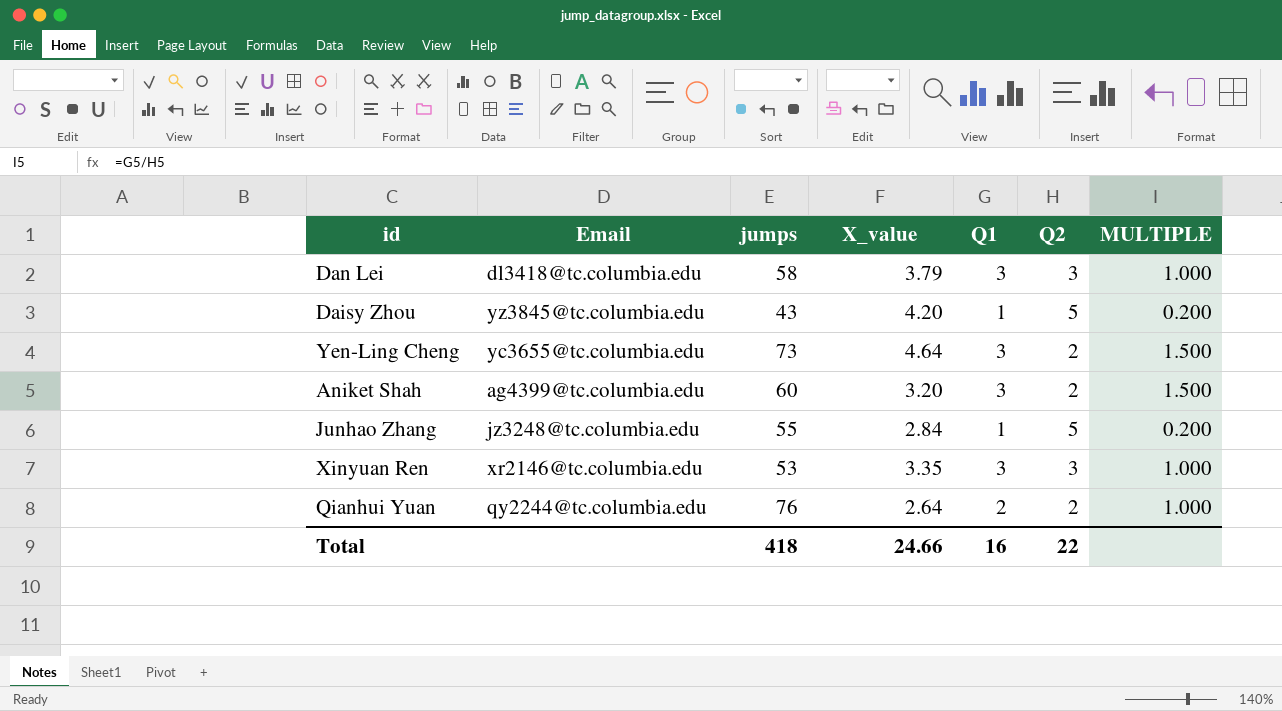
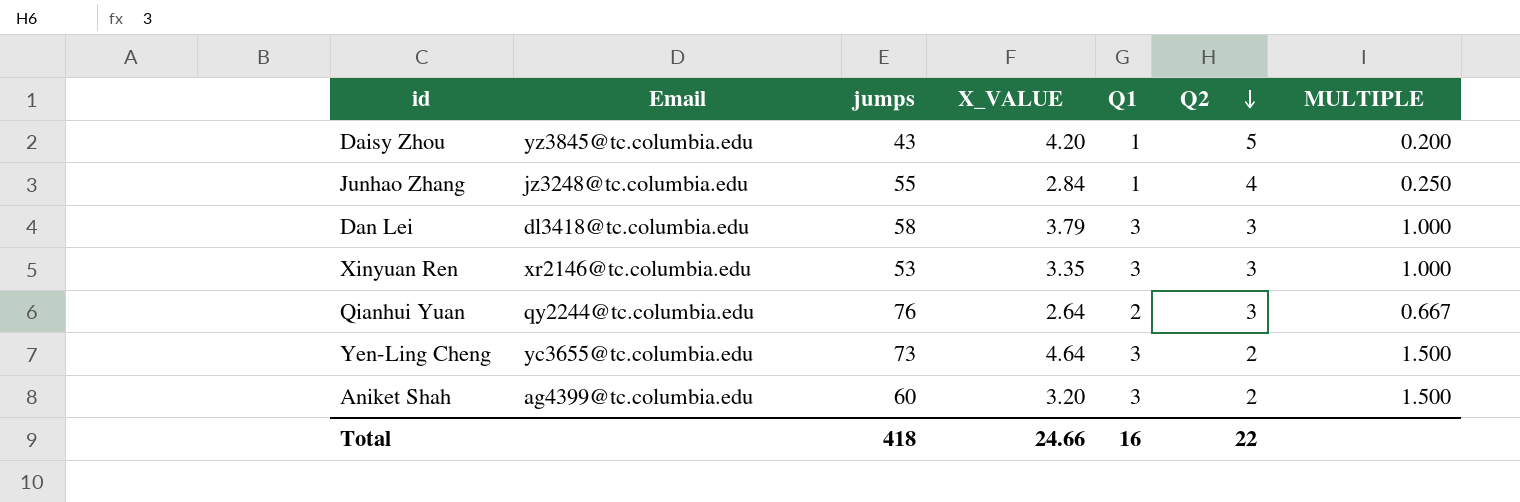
row order: none -> Q2 descending
column name: X_value -> X_VALUE
Junhao Zhang | Q2: 5 -> 4
Junhao Zhang | MULTIPLE: 0.200 -> 0.250
Qianhui Yuan | Q2: 2 -> 3
Qianhui Yuan | MULTIPLE: 1.000 -> 0.667

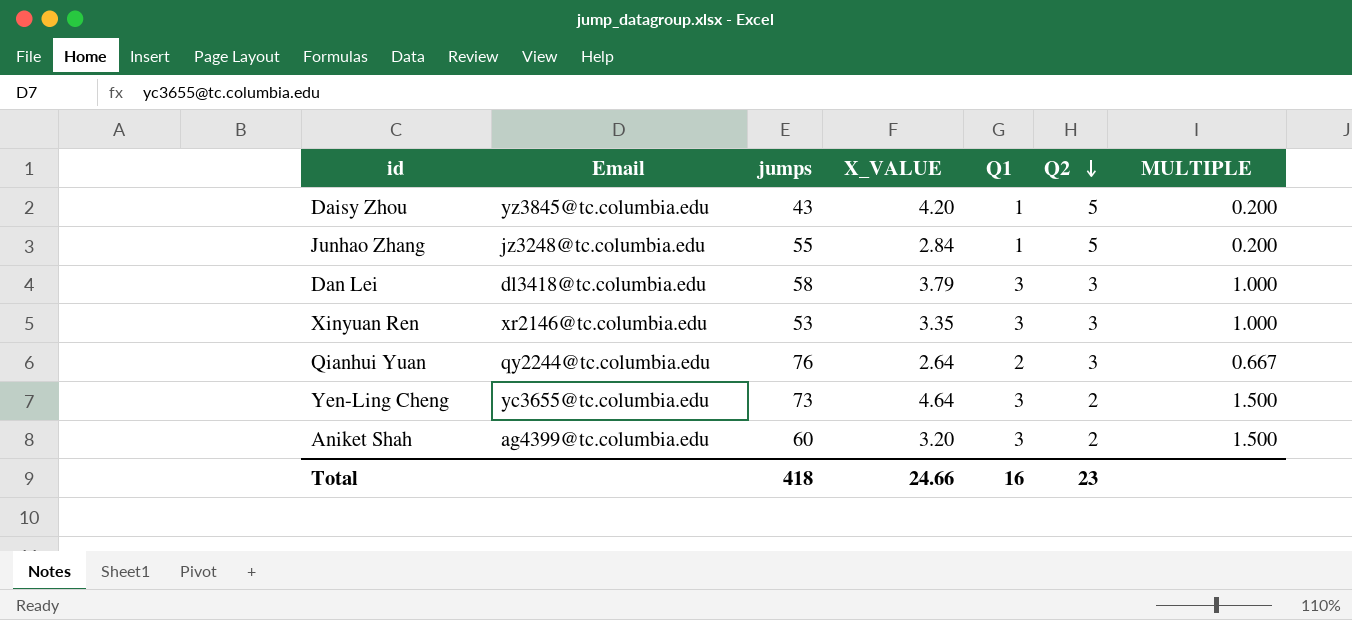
Junhao Zhang | Q2: 4 -> 5
Junhao Zhang | MULTIPLE: 0.250 -> 0.200
Total | Q2: 22 -> 23

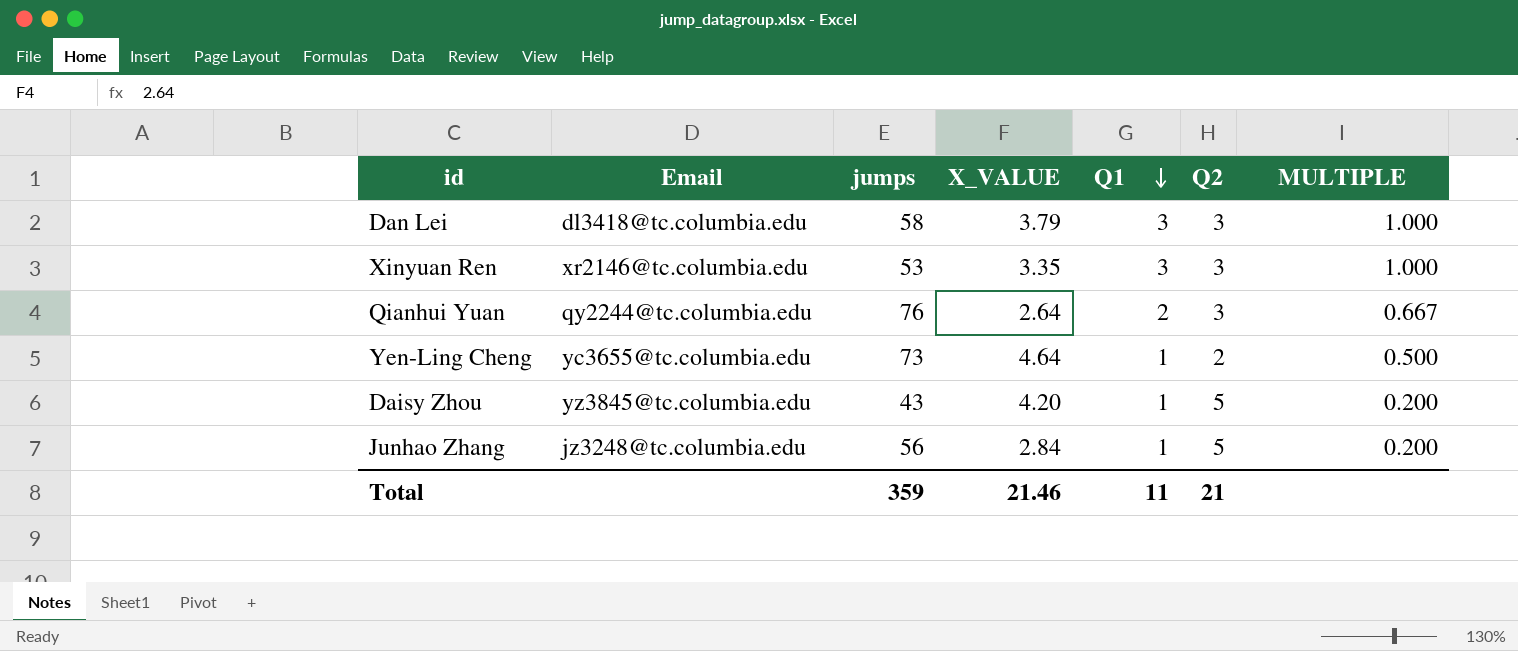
row order: Q2 descending -> Q1 descending
row Aniket Shah: ag4399@tc.columbia.edu | 60 | 3.20 | 3 | 2 | 1.500 -> none
Yen-Ling Cheng | Q1: 3 -> 1
Yen-Ling Cheng | MULTIPLE: 1.500 -> 0.500
Junhao Zhang | jumps: 55 -> 56
Total | jumps: 418 -> 359
Total | X_VALUE: 24.66 -> 21.46
Total | Q1: 16 -> 11
Total | Q2: 23 -> 21

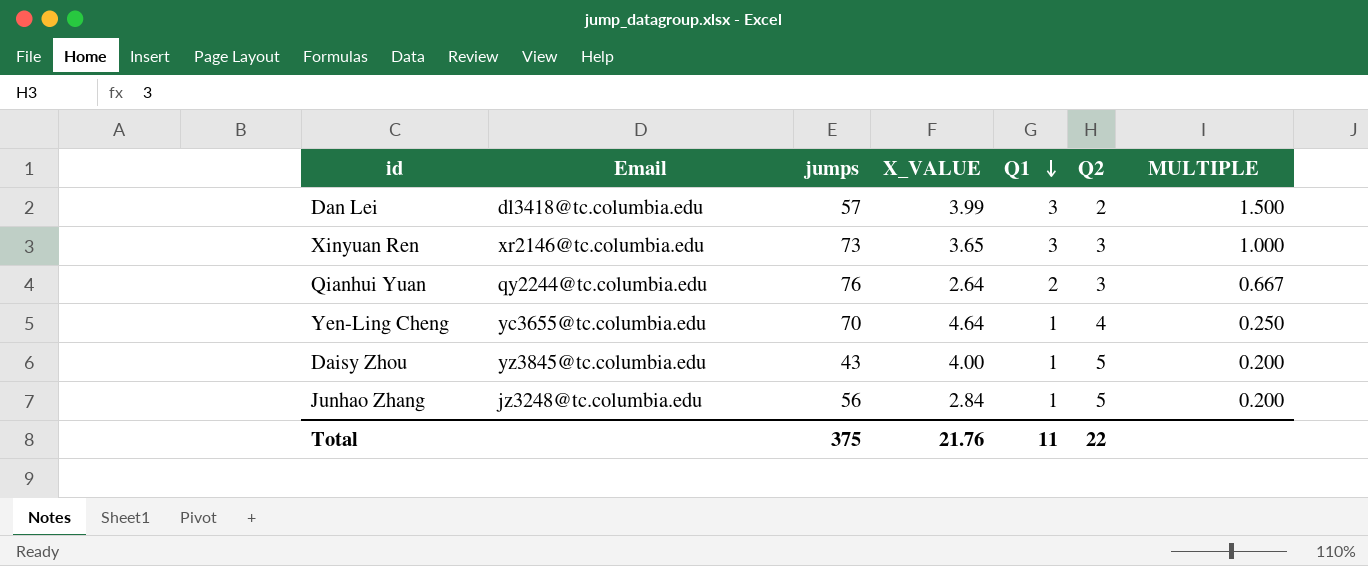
Dan Lei | jumps: 58 -> 57
Dan Lei | X_VALUE: 3.79 -> 3.99
Dan Lei | Q2: 3 -> 2
Dan Lei | MULTIPLE: 1.000 -> 1.500
Xinyuan Ren | jumps: 53 -> 73
Xinyuan Ren | X_VALUE: 3.35 -> 3.65
Yen-Ling Cheng | jumps: 73 -> 70
Yen-Ling Cheng | Q2: 2 -> 4
Yen-Ling Cheng | MULTIPLE: 0.500 -> 0.250
Daisy Zhou | X_VALUE: 4.20 -> 4.00
Total | jumps: 359 -> 375
Total | X_VALUE: 21.46 -> 21.76
Total | Q2: 21 -> 22

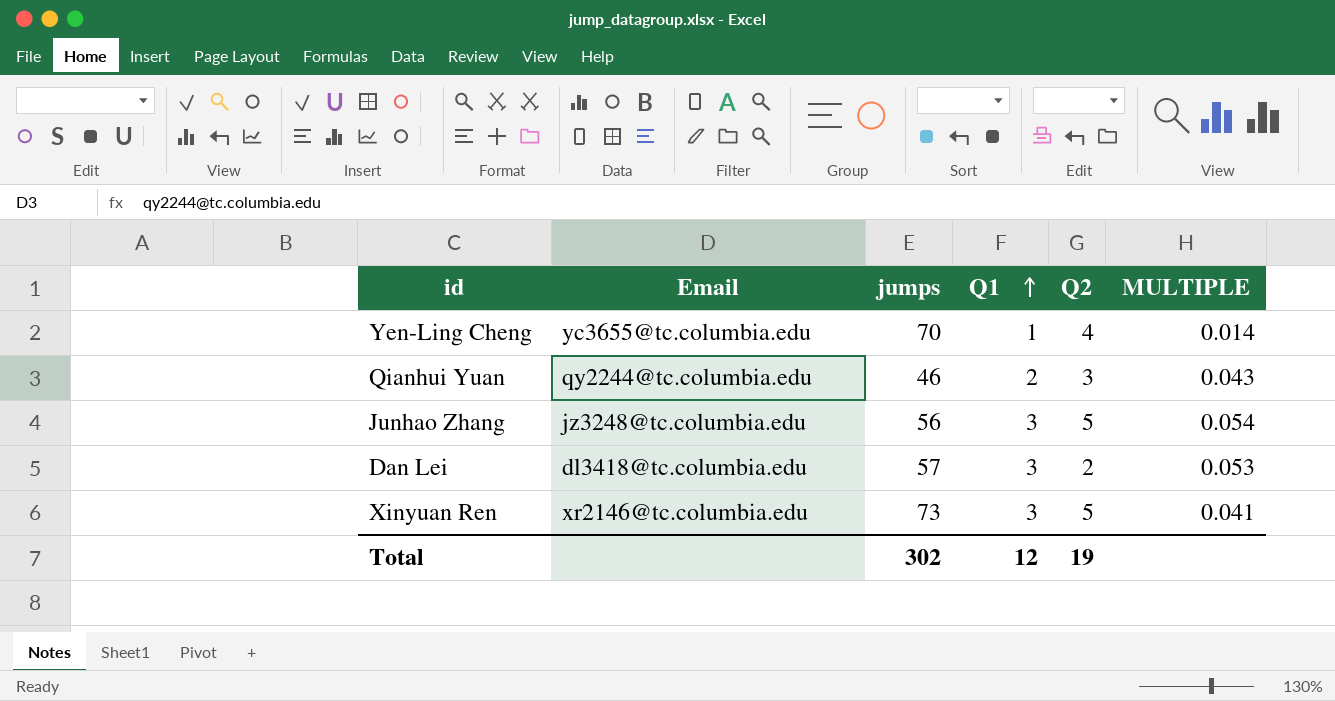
row order: Q1 descending -> Q1 ascending
column X_VALUE | position: 4 -> none
column MULTIPLE | formula: [Q1] / [Q2] -> [Q1] / [jumps]
row Daisy Zhou: yz3845@tc.columbia.edu | 43 | 4.00 | 1 | 5 | 0.200 -> none
Qianhui Yuan | jumps: 76 -> 46
Junhao Zhang | Q1: 1 -> 3
Xinyuan Ren | Q2: 3 -> 5
Total | jumps: 375 -> 302
Total | Q1: 11 -> 12
Total | Q2: 22 -> 19

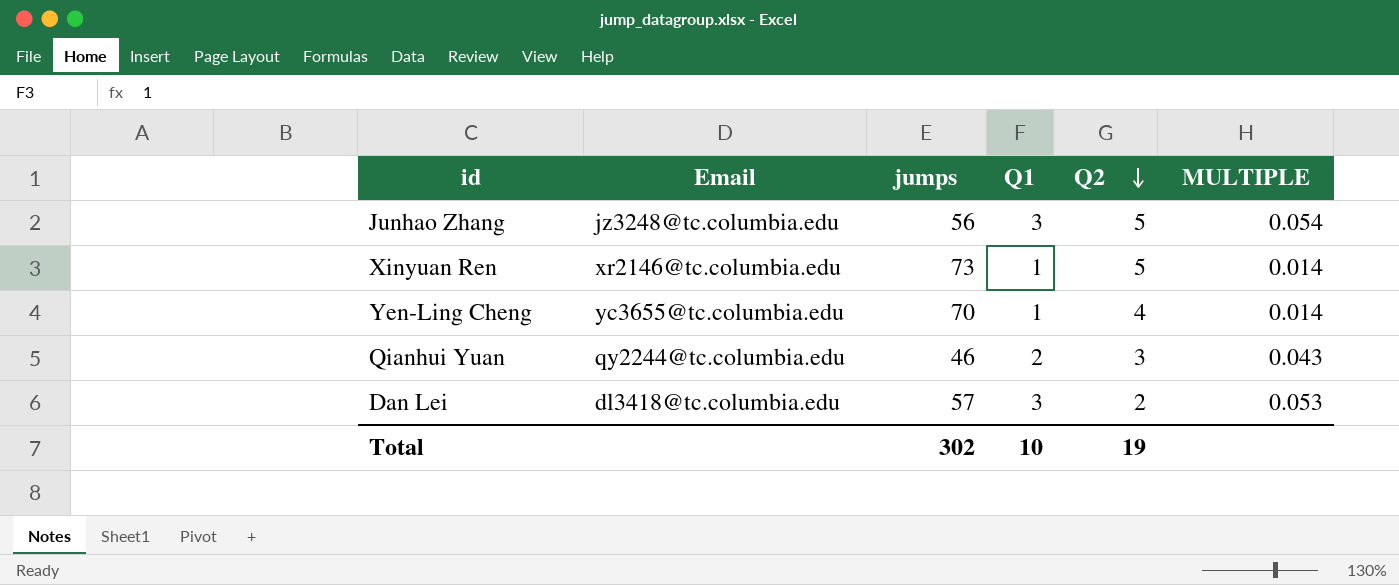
row order: Q1 ascending -> Q2 descending
Xinyuan Ren | Q1: 3 -> 1
Xinyuan Ren | MULTIPLE: 0.041 -> 0.014
Total | Q1: 12 -> 10

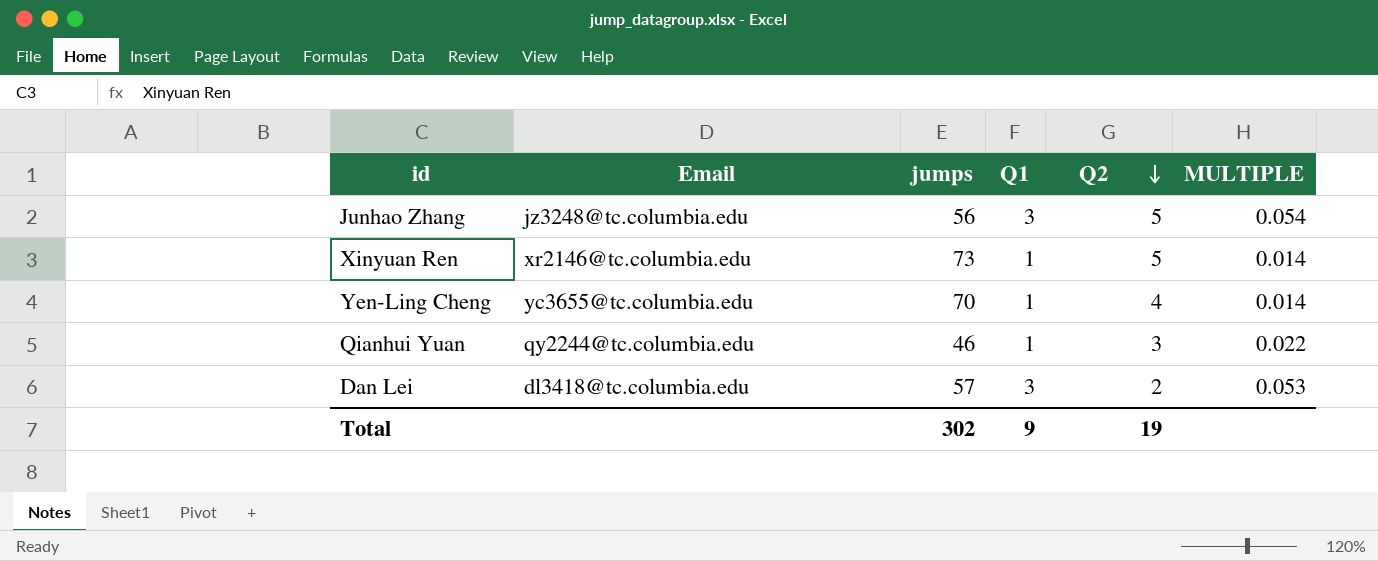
Qianhui Yuan | Q1: 2 -> 1
Qianhui Yuan | MULTIPLE: 0.043 -> 0.022
Total | Q1: 10 -> 9

